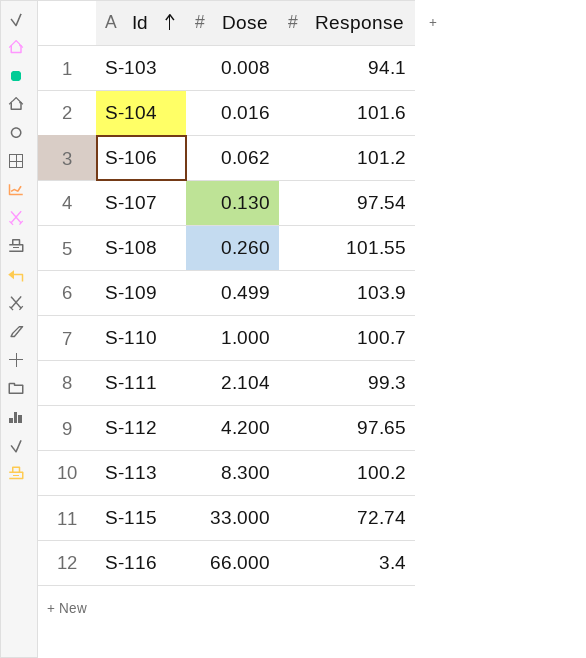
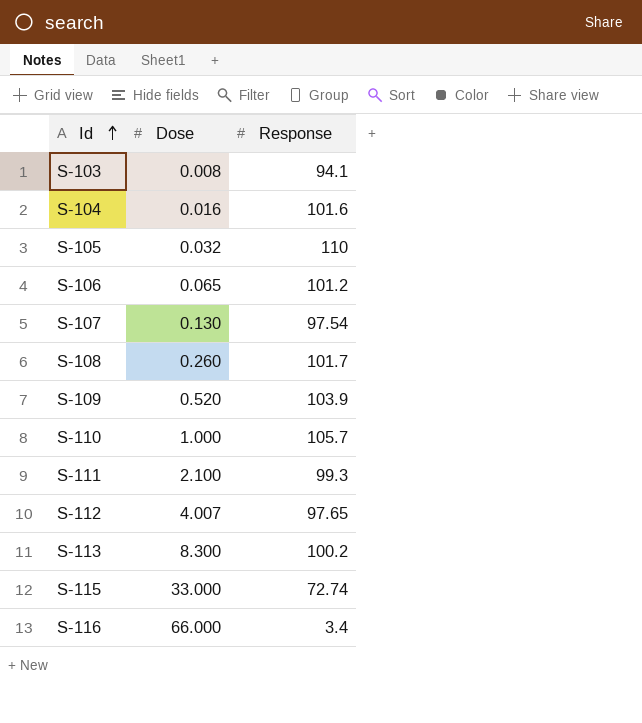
row S-105: none -> 0.032 | 110
S-106 | Dose: 0.062 -> 0.065
S-108 | Response: 101.55 -> 101.7
S-109 | Dose: 0.499 -> 0.520
S-110 | Response: 100.7 -> 105.7
S-111 | Dose: 2.104 -> 2.100
S-112 | Dose: 4.200 -> 4.007

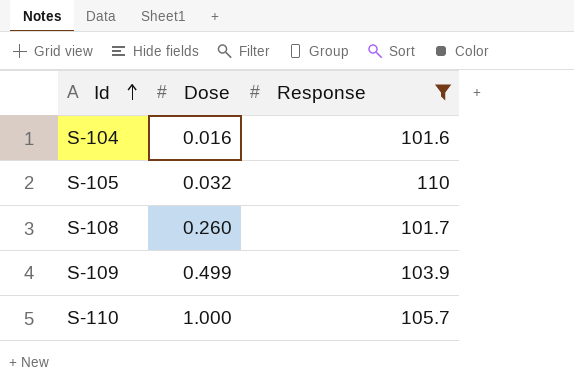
filter: none -> Response >= 101.6
S-109 | Dose: 0.520 -> 0.499

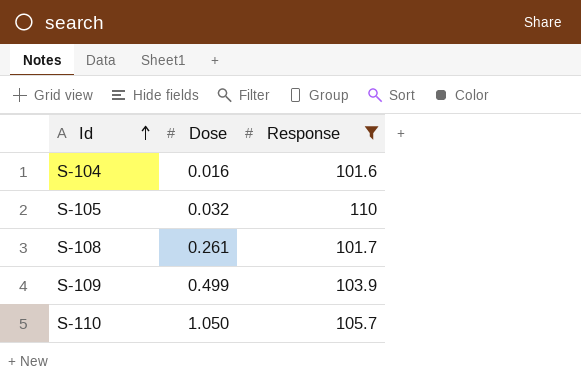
S-108 | Dose: 0.260 -> 0.261
S-110 | Dose: 1.000 -> 1.050

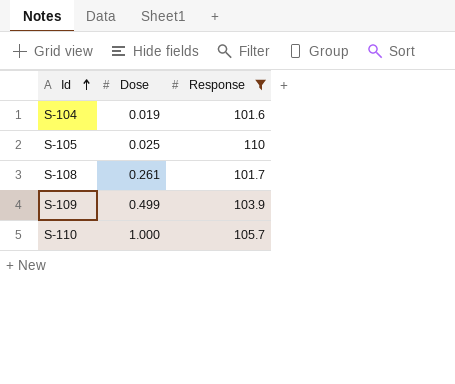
S-104 | Dose: 0.016 -> 0.019
S-105 | Dose: 0.032 -> 0.025
S-110 | Dose: 1.050 -> 1.000

